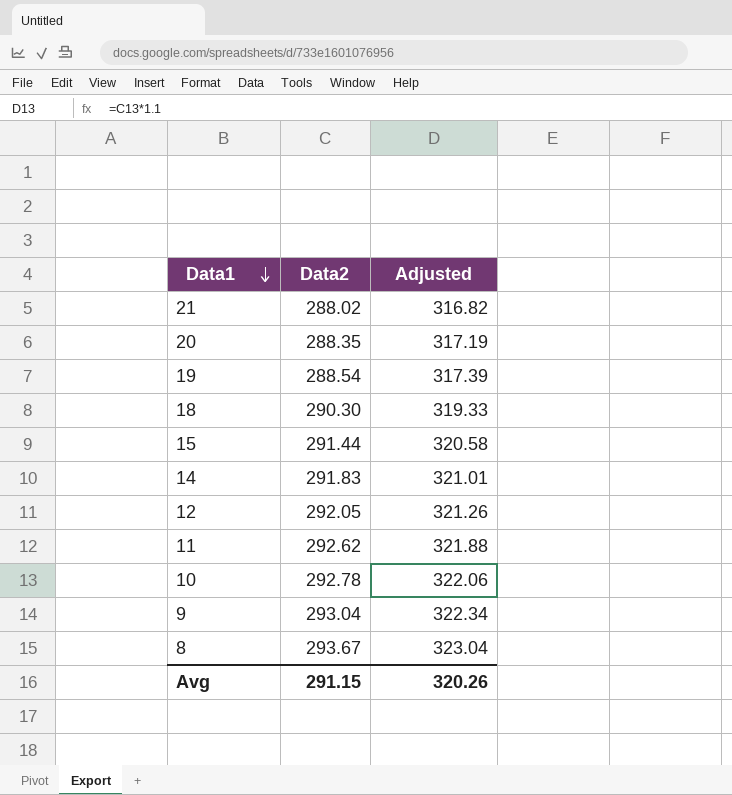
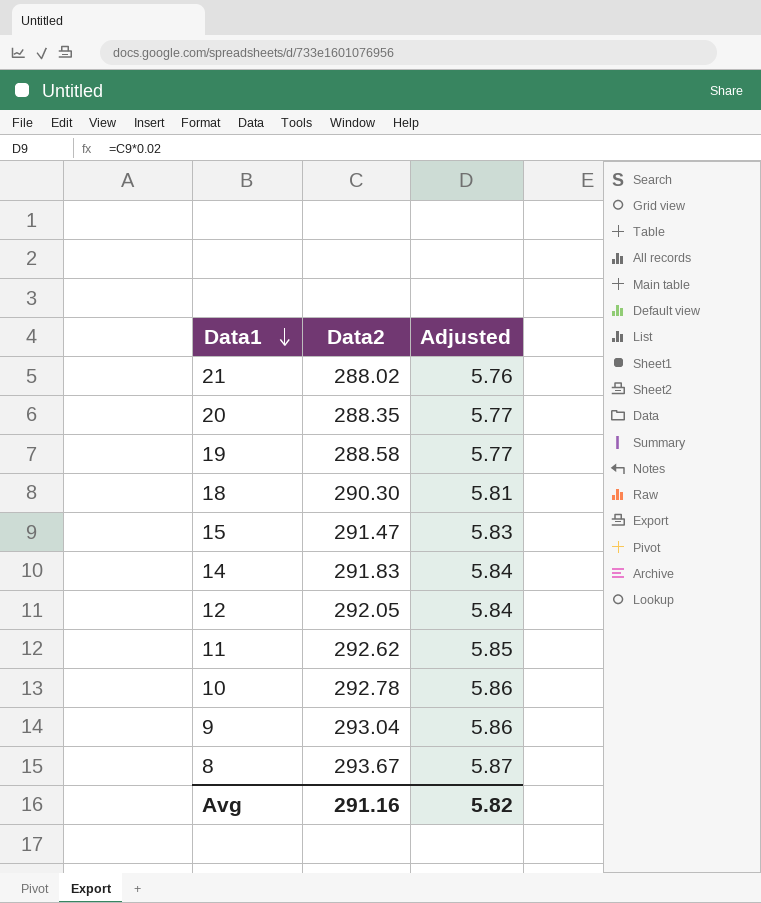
column Adjusted | formula: [Data2] * 1.1 -> [Data2] * 0.02
19 | Data2: 288.54 -> 288.58
15 | Data2: 291.44 -> 291.47
Avg | Data2: 291.15 -> 291.16
Avg | Adjusted: 320.26 -> 5.82

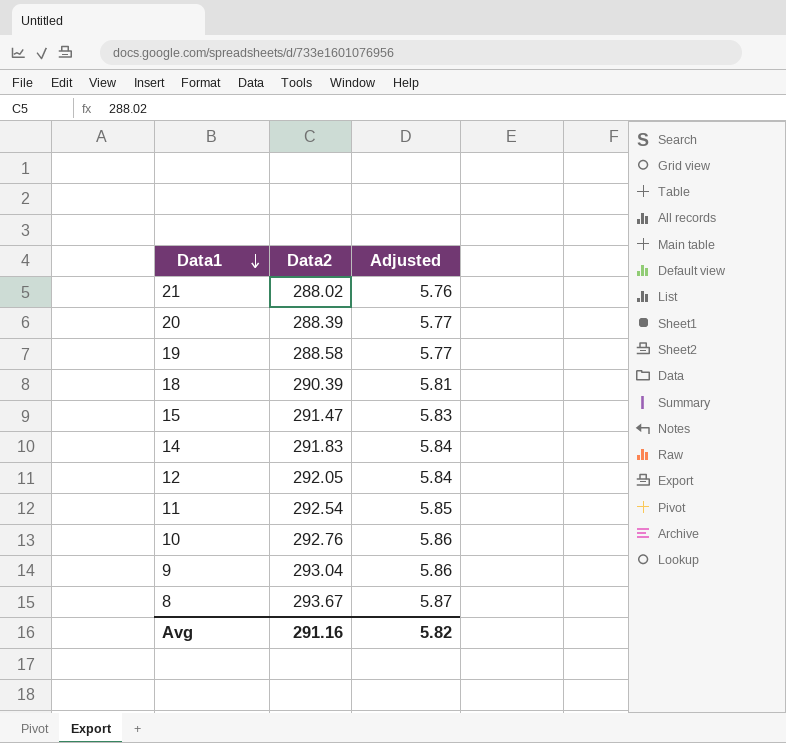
20 | Data2: 288.35 -> 288.39
18 | Data2: 290.30 -> 290.39
11 | Data2: 292.62 -> 292.54
10 | Data2: 292.78 -> 292.76

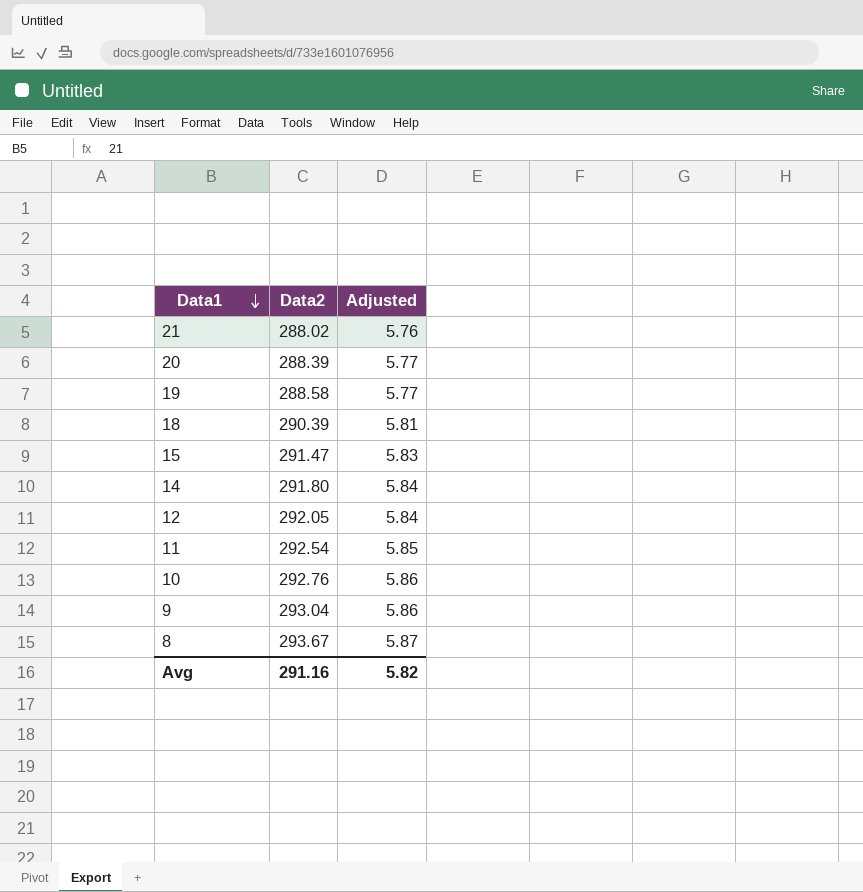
14 | Data2: 291.83 -> 291.80

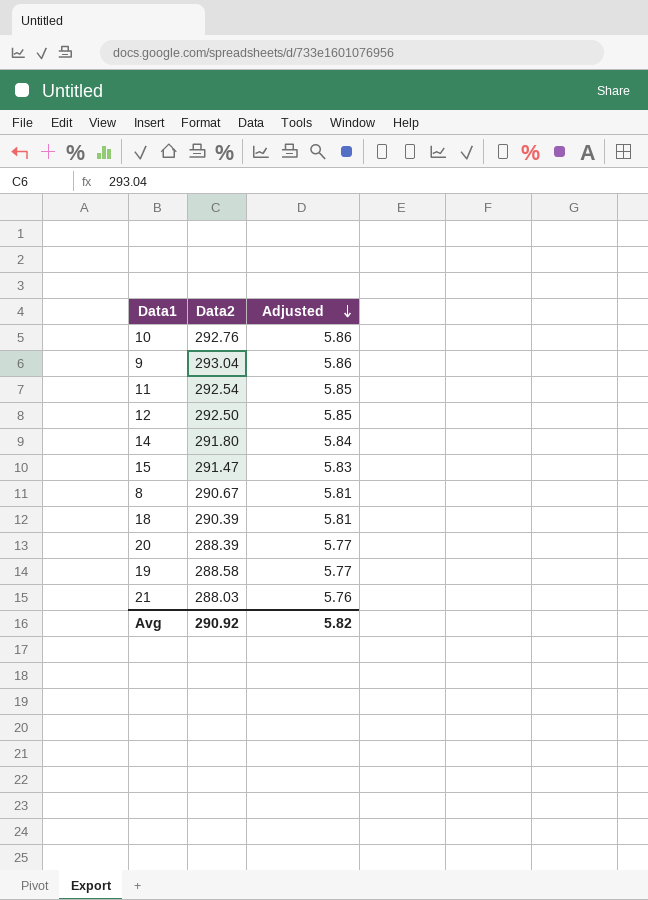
row order: Data1 descending -> Adjusted descending
12 | Data2: 292.05 -> 292.50
12 | Adjusted: 5.84 -> 5.85
8 | Data2: 293.67 -> 290.67
8 | Adjusted: 5.87 -> 5.81
21 | Data2: 288.02 -> 288.03
Avg | Data2: 291.16 -> 290.92

